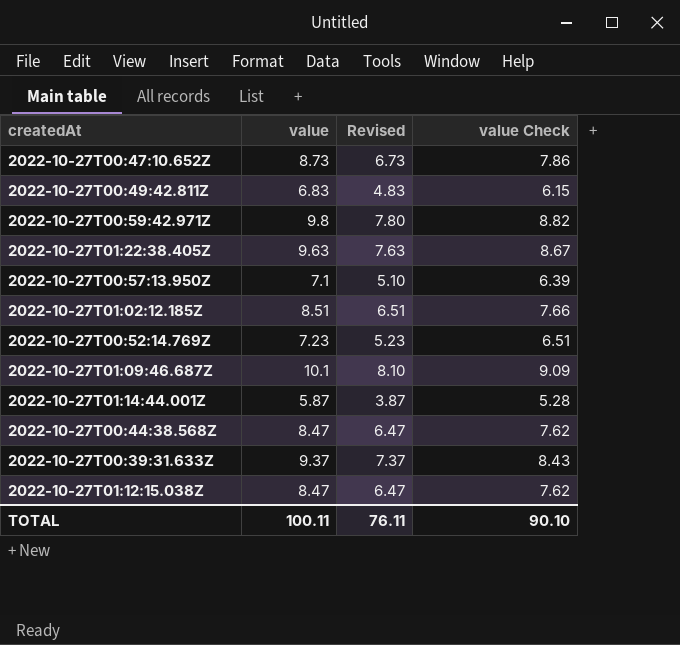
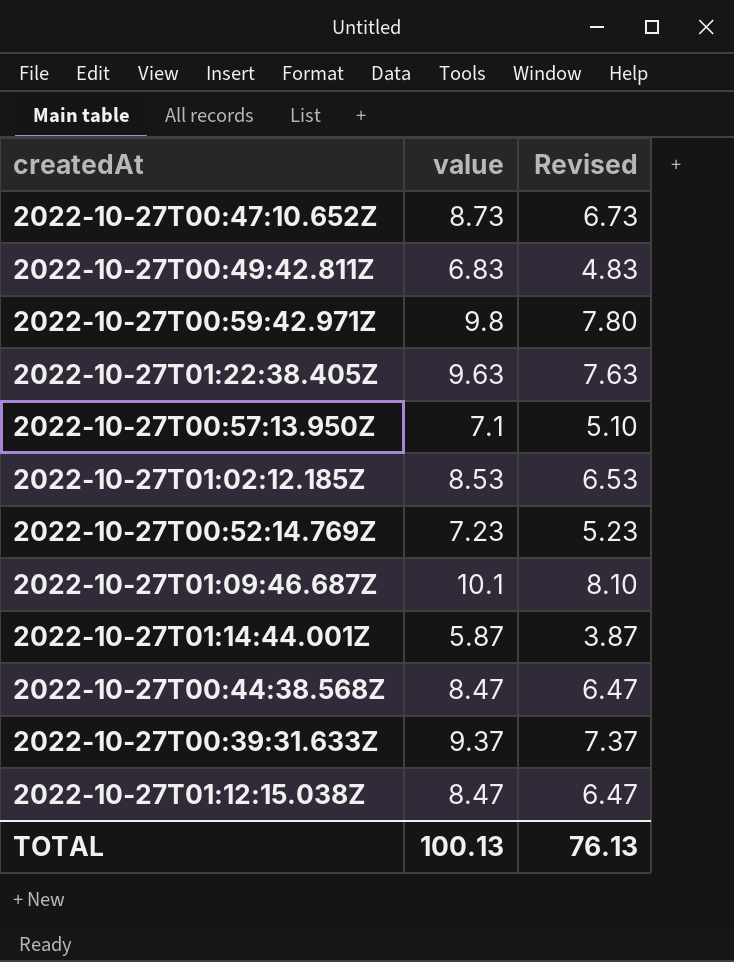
column value Check | formula: [value] * 0.9 -> none
2022-10-27T01:02:12.185Z | value: 8.51 -> 8.53
2022-10-27T01:02:12.185Z | Revised: 6.51 -> 6.53
TOTAL | value: 100.11 -> 100.13
TOTAL | Revised: 76.11 -> 76.13

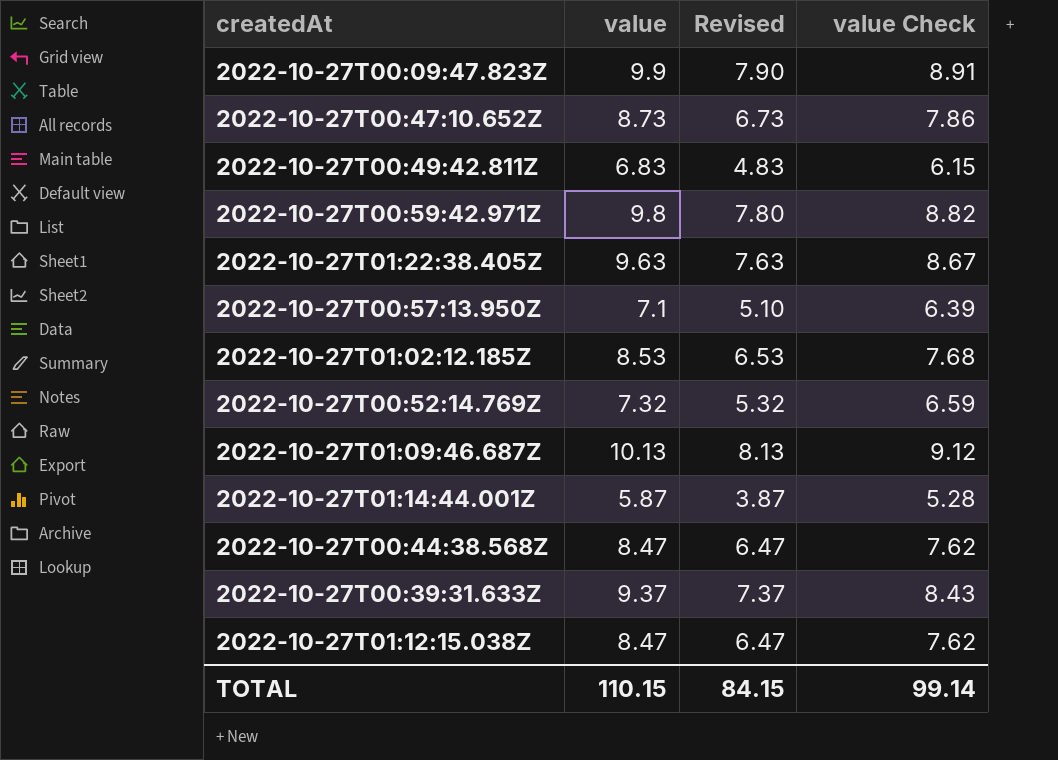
column value Check | formula: none -> [value] * 0.9
row 2022-10-27T00:09:47.823Z: none -> 9.9 | 7.90 | 8.91
2022-10-27T00:52:14.769Z | value: 7.23 -> 7.32
2022-10-27T00:52:14.769Z | Revised: 5.23 -> 5.32
2022-10-27T01:09:46.687Z | value: 10.1 -> 10.13
2022-10-27T01:09:46.687Z | Revised: 8.10 -> 8.13
TOTAL | value: 100.13 -> 110.15
TOTAL | Revised: 76.13 -> 84.15

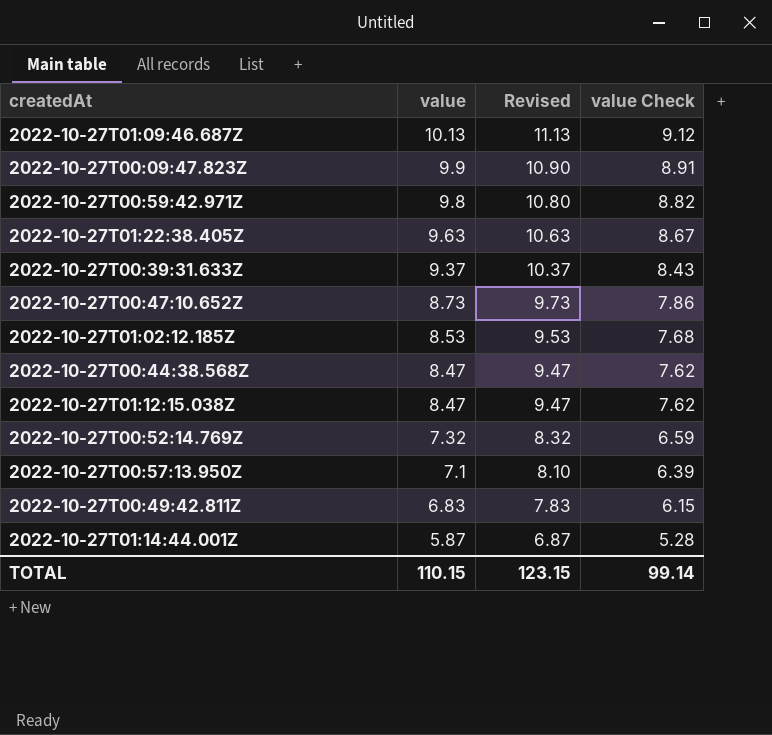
row order: none -> value descending
column Revised | formula: [value] - 2 -> [value] + 1
TOTAL | Revised: 84.15 -> 123.15

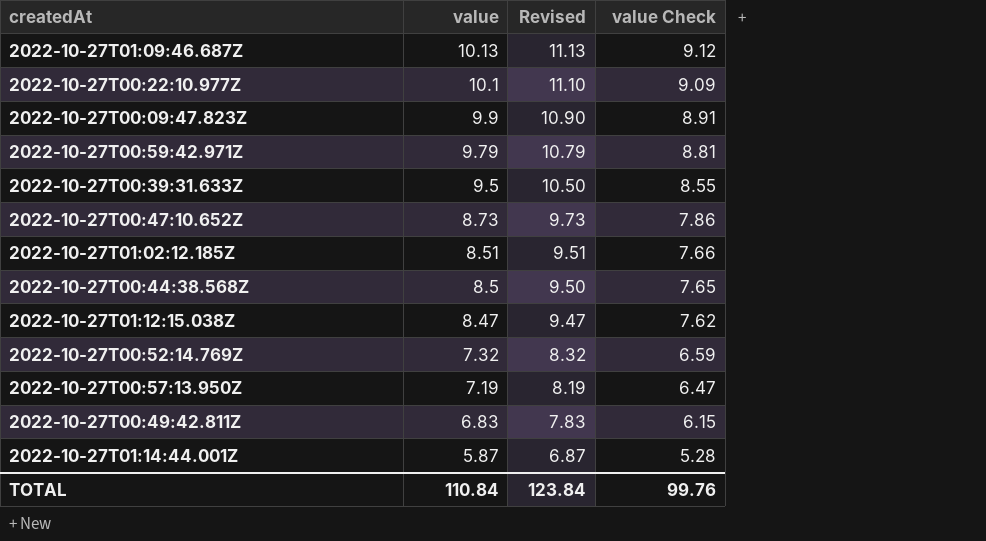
row 2022-10-27T01:22:38.405Z: 9.63 | 10.63 | 8.67 -> none
row 2022-10-27T00:22:10.977Z: none -> 10.1 | 11.10 | 9.09
2022-10-27T00:59:42.971Z | value: 9.8 -> 9.79
2022-10-27T00:59:42.971Z | Revised: 10.80 -> 10.79
2022-10-27T00:59:42.971Z | value Check: 8.82 -> 8.81
2022-10-27T00:39:31.633Z | value: 9.37 -> 9.5
2022-10-27T00:39:31.633Z | Revised: 10.37 -> 10.50
2022-10-27T00:39:31.633Z | value Check: 8.43 -> 8.55
2022-10-27T01:02:12.185Z | value: 8.53 -> 8.51
2022-10-27T01:02:12.185Z | Revised: 9.53 -> 9.51
2022-10-27T01:02:12.185Z | value Check: 7.68 -> 7.66
2022-10-27T00:44:38.568Z | value: 8.47 -> 8.5
2022-10-27T00:44:38.568Z | Revised: 9.47 -> 9.50
2022-10-27T00:44:38.568Z | value Check: 7.62 -> 7.65
2022-10-27T00:57:13.950Z | value: 7.1 -> 7.19
2022-10-27T00:57:13.950Z | Revised: 8.10 -> 8.19
2022-10-27T00:57:13.950Z | value Check: 6.39 -> 6.47
TOTAL | value: 110.15 -> 110.84
TOTAL | Revised: 123.15 -> 123.84
TOTAL | value Check: 99.14 -> 99.76

